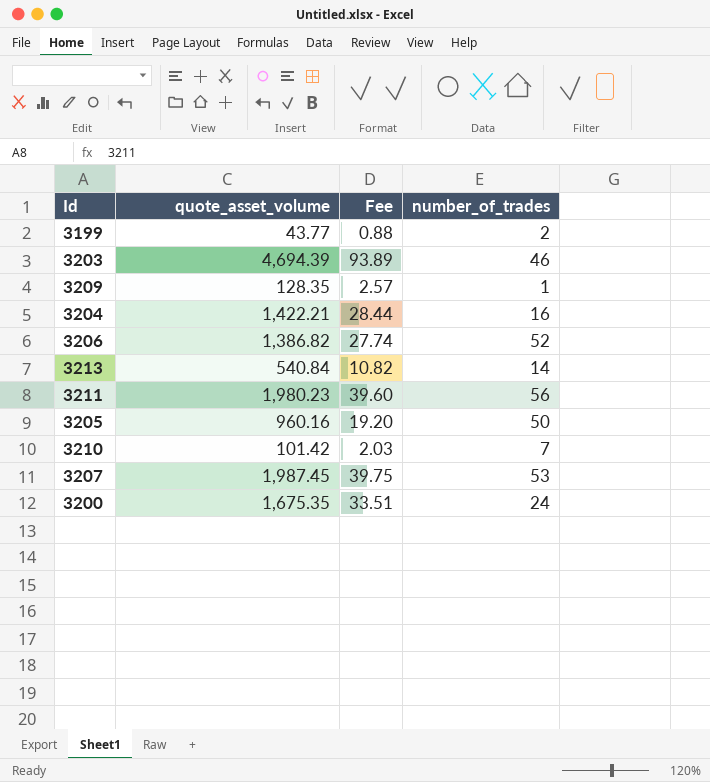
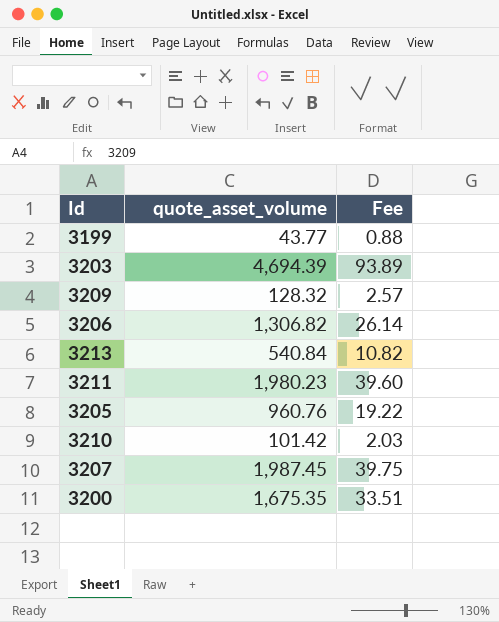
column number_of_trades | position: 4 -> none
row 3204: 1,422.21 | 28.44 | 16 -> none
3209 | quote_asset_volume: 128.35 -> 128.32
3206 | quote_asset_volume: 1,386.82 -> 1,306.82
3206 | Fee: 27.74 -> 26.14
3205 | quote_asset_volume: 960.16 -> 960.76
3205 | Fee: 19.20 -> 19.22

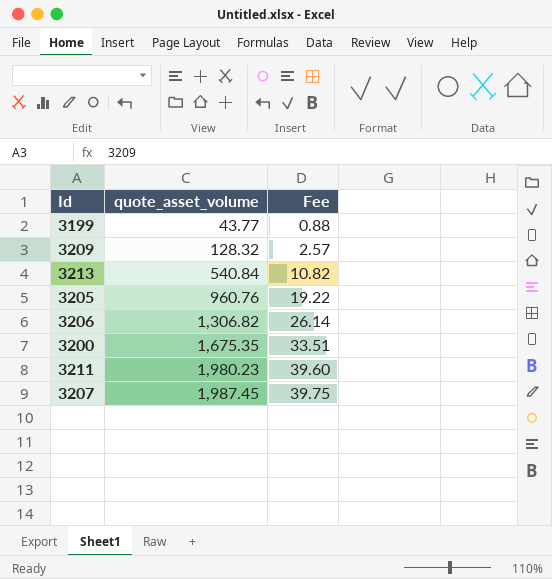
row order: none -> quote_asset_volume ascending
row 3203: 4,694.39 | 93.89 -> none
row 3210: 101.42 | 2.03 -> none

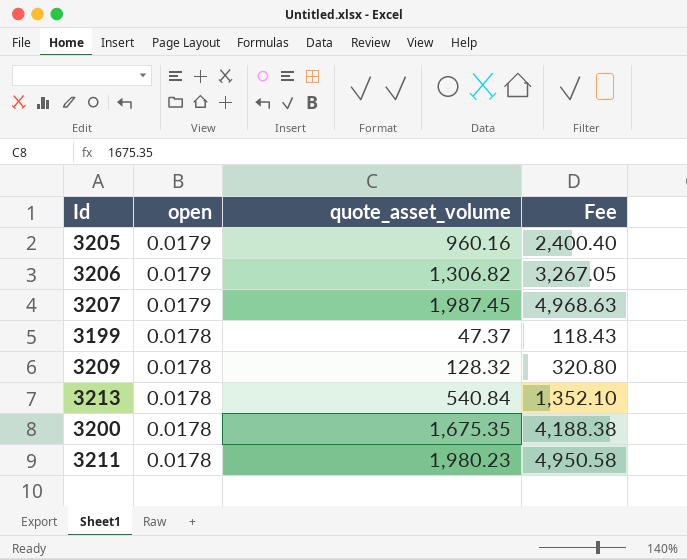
row order: quote_asset_volume ascending -> open descending
column open | position: none -> 2
column Fee | formula: [quote_asset_volume] * 0.02 -> [quote_asset_volume] * 2.5
3205 | quote_asset_volume: 960.76 -> 960.16
3199 | quote_asset_volume: 43.77 -> 47.37

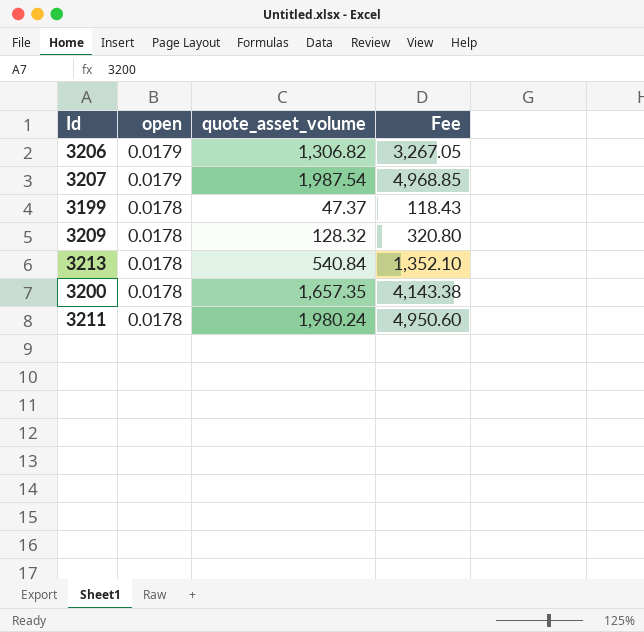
row 3205: 0.0179 | 960.16 | 2,400.40 -> none
3207 | quote_asset_volume: 1,987.45 -> 1,987.54
3207 | Fee: 4,968.63 -> 4,968.85
3200 | quote_asset_volume: 1,675.35 -> 1,657.35
3200 | Fee: 4,188.38 -> 4,143.38
3211 | quote_asset_volume: 1,980.23 -> 1,980.24
3211 | Fee: 4,950.58 -> 4,950.60

